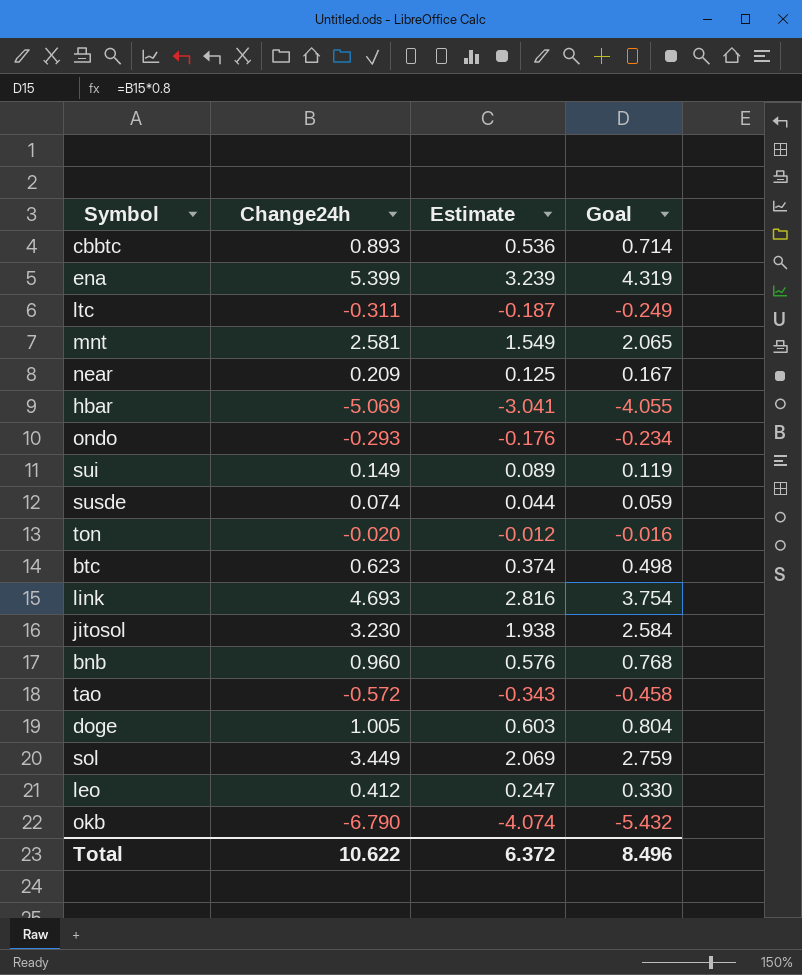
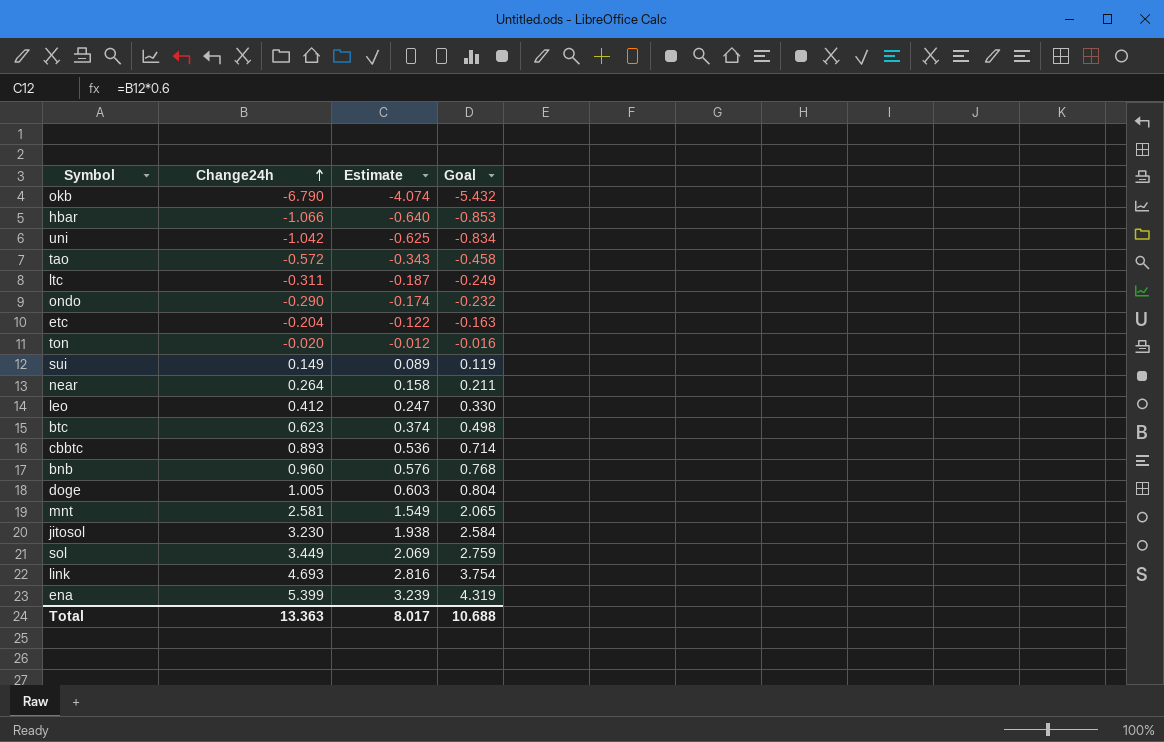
row order: none -> Change24h ascending
row susde: 0.074 | 0.044 | 0.059 -> none
hbar | Change24h: -5.069 -> -1.066
hbar | Estimate: -3.041 -> -0.640
hbar | Goal: -4.055 -> -0.853
row uni: none -> -1.042 | -0.625 | -0.834
ondo | Change24h: -0.293 -> -0.290
ondo | Estimate: -0.176 -> -0.174
ondo | Goal: -0.234 -> -0.232
row etc: none -> -0.204 | -0.122 | -0.163
near | Change24h: 0.209 -> 0.264
near | Estimate: 0.125 -> 0.158
near | Goal: 0.167 -> 0.211
Total | Change24h: 10.622 -> 13.363
Total | Estimate: 6.372 -> 8.017
Total | Goal: 8.496 -> 10.688

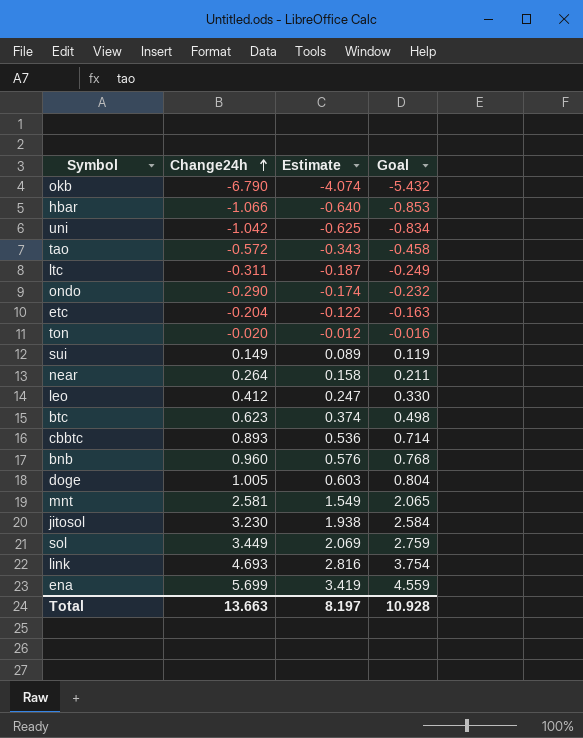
ena | Change24h: 5.399 -> 5.699
ena | Estimate: 3.239 -> 3.419
ena | Goal: 4.319 -> 4.559
Total | Change24h: 13.363 -> 13.663
Total | Estimate: 8.017 -> 8.197
Total | Goal: 10.688 -> 10.928

